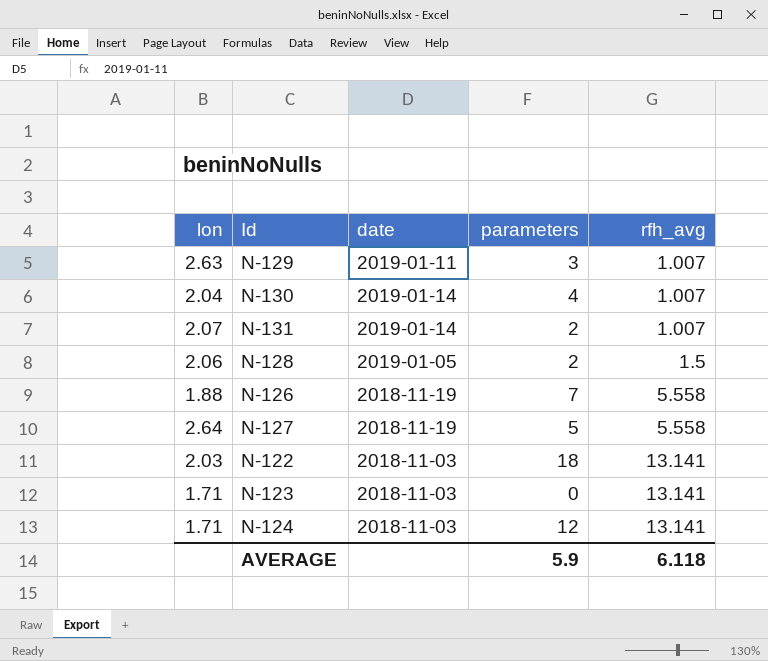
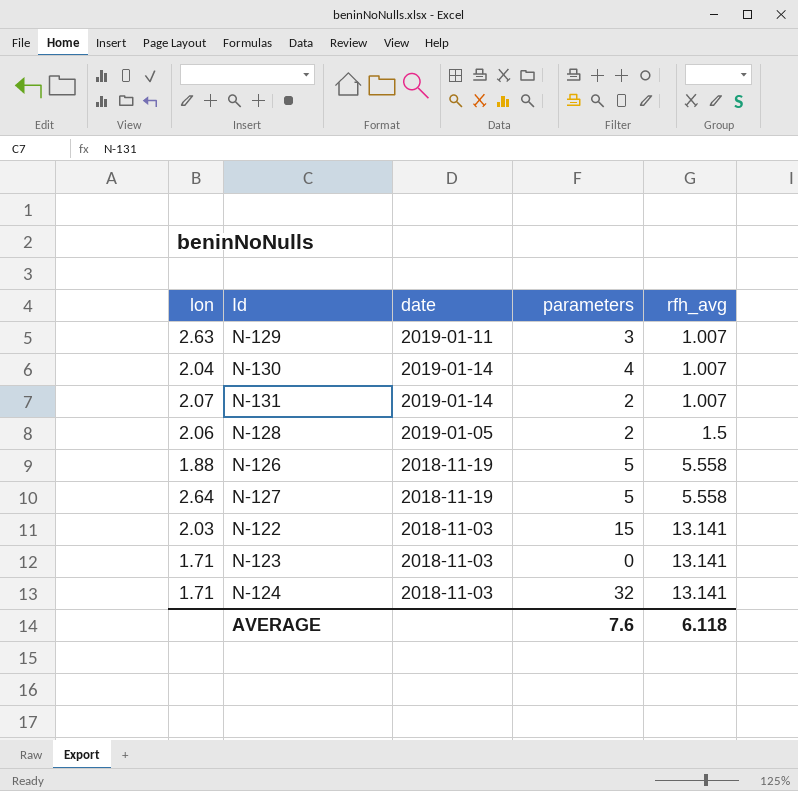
N-126 | parameters: 7 -> 5
N-122 | parameters: 18 -> 15
N-124 | parameters: 12 -> 32
AVERAGE | parameters: 5.9 -> 7.6

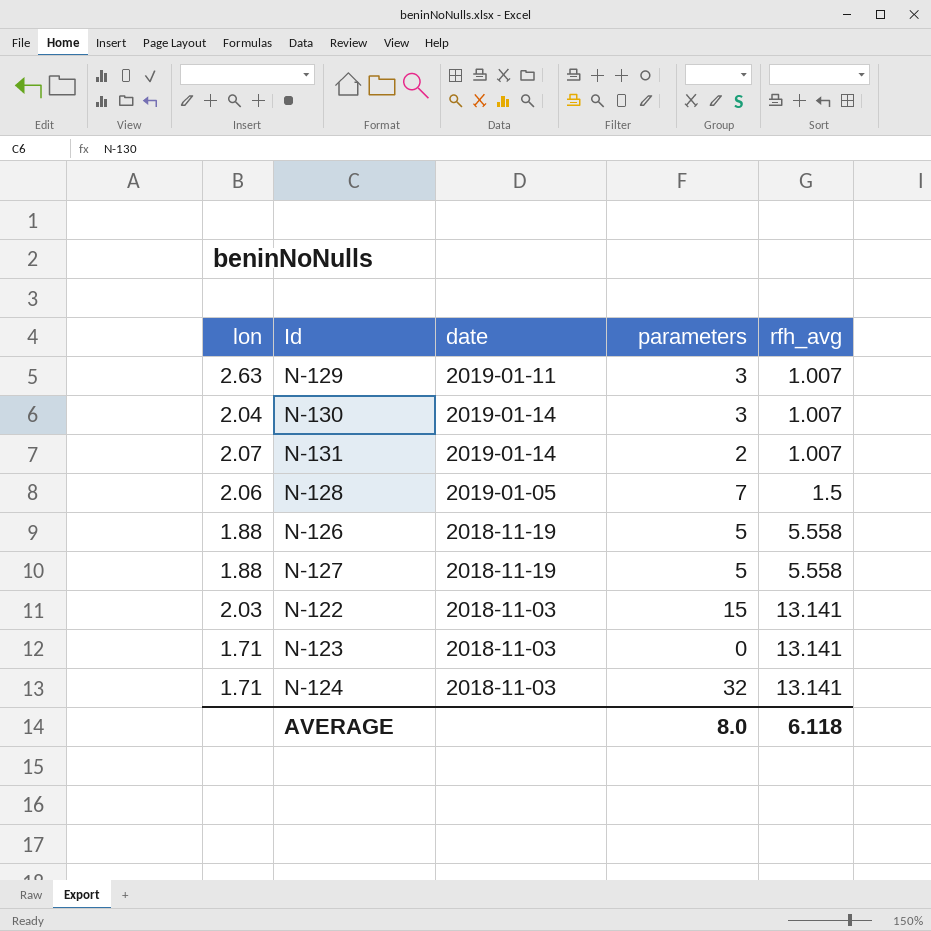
N-130 | parameters: 4 -> 3
N-128 | parameters: 2 -> 7
N-127 | lon: 2.64 -> 1.88
AVERAGE | parameters: 7.6 -> 8.0

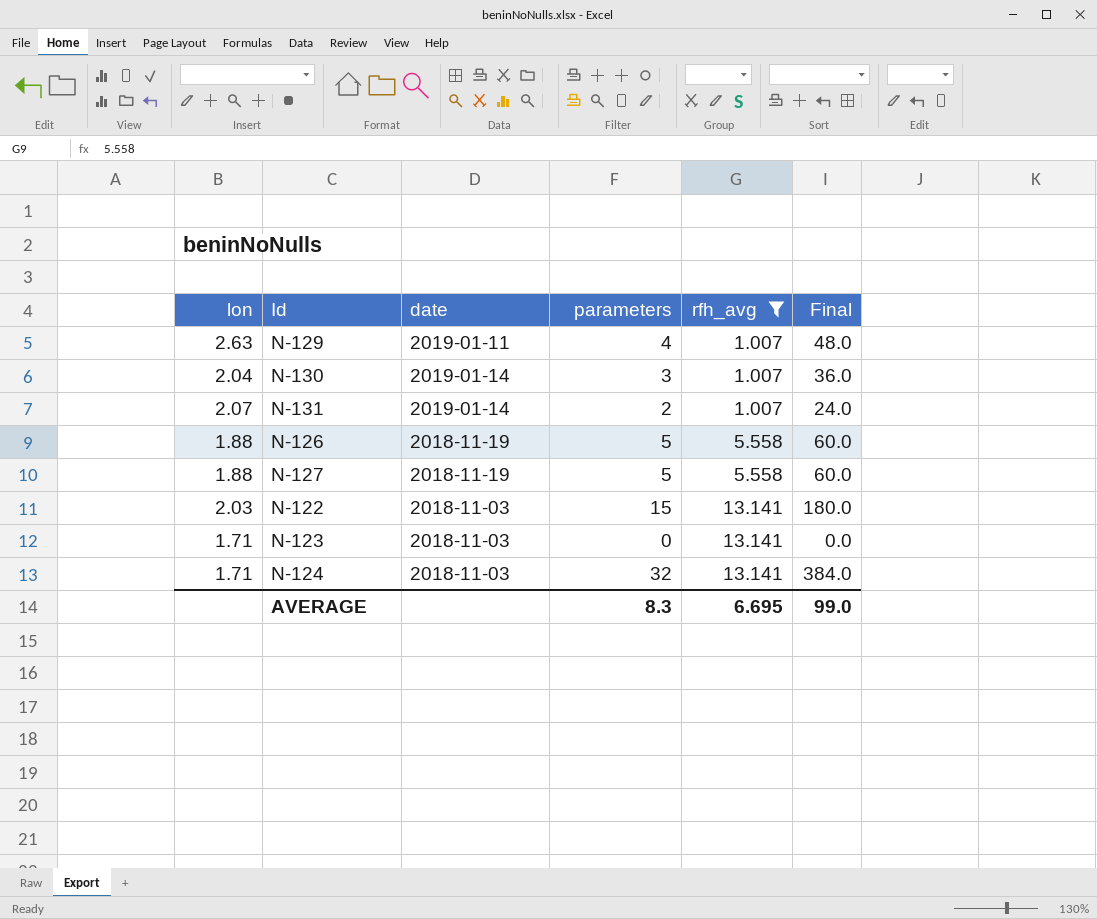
filter: none -> rfh_avg != 1.5
column Final | formula: none -> [parameters] * 12
N-129 | parameters: 3 -> 4
AVERAGE | parameters: 8.0 -> 8.3
AVERAGE | rfh_avg: 6.118 -> 6.695

